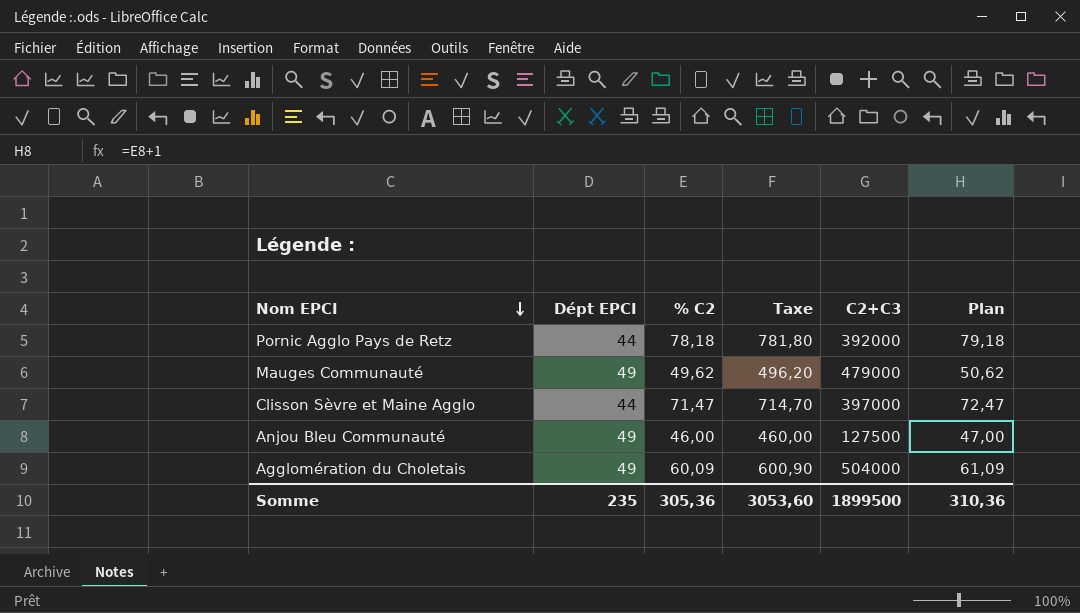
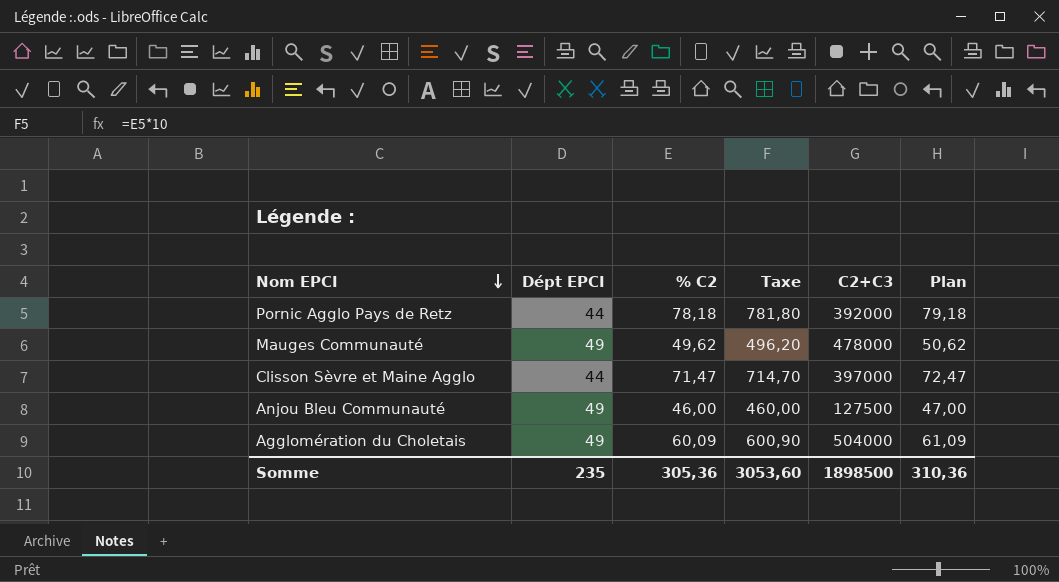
Mauges Communauté | C2+C3: 479000 -> 478000
Somme | C2+C3: 1899500 -> 1898500

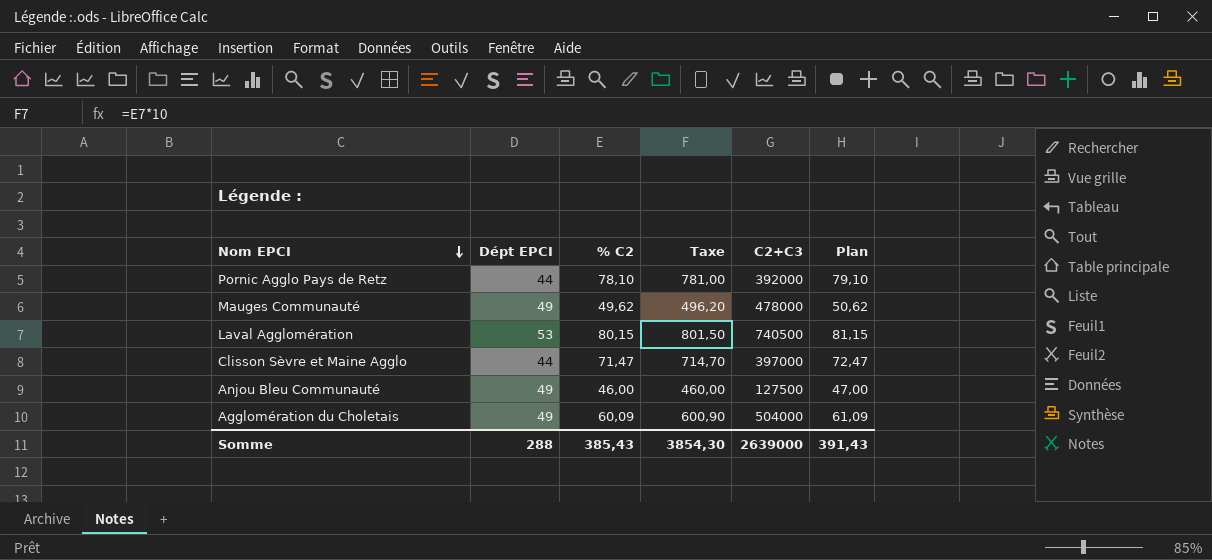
Pornic Agglo Pays de Retz | % C2: 78,18 -> 78,10
Pornic Agglo Pays de Retz | Taxe: 781,80 -> 781,00
Pornic Agglo Pays de Retz | Plan: 79,18 -> 79,10
row Laval Agglomération: none -> 53 | 80,15 | 801,50 | 740500 | 81,15
Somme | Dépt EPCI: 235 -> 288
Somme | % C2: 305,36 -> 385,43
Somme | Taxe: 3053,60 -> 3854,30
Somme | C2+C3: 1898500 -> 2639000
Somme | Plan: 310,36 -> 391,43

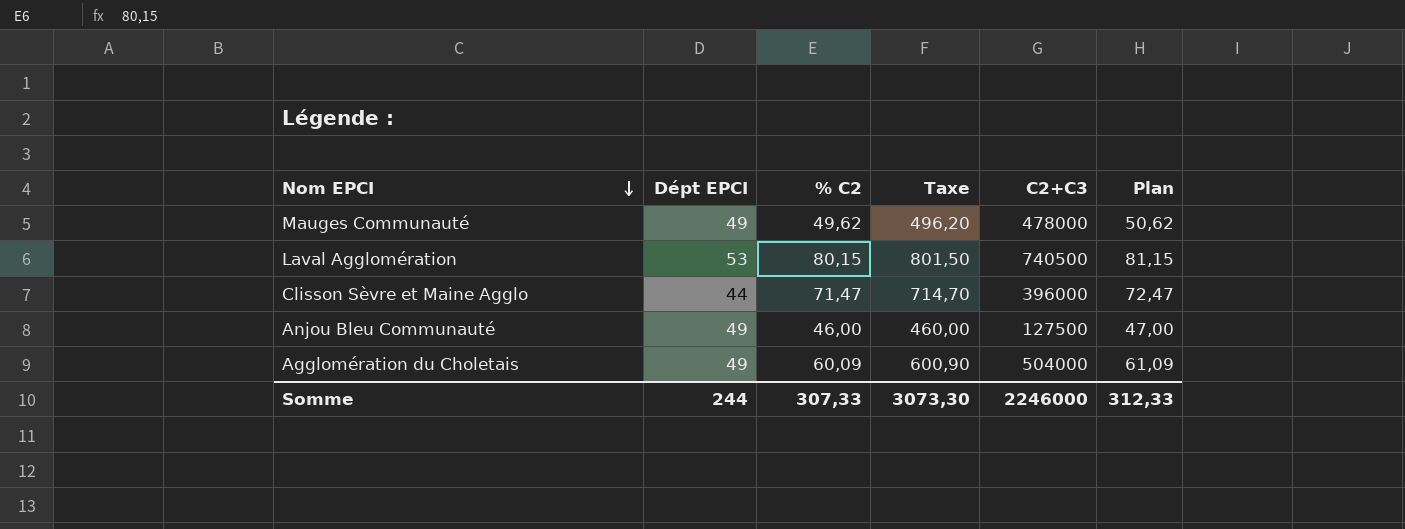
row Pornic Agglo Pays de Retz: 44 | 78,10 | 781,00 | 392000 | 79,10 -> none
Clisson Sèvre et Maine Agglo | C2+C3: 397000 -> 396000
Somme | Dépt EPCI: 288 -> 244
Somme | % C2: 385,43 -> 307,33
Somme | Taxe: 3854,30 -> 3073,30
Somme | C2+C3: 2639000 -> 2246000
Somme | Plan: 391,43 -> 312,33

